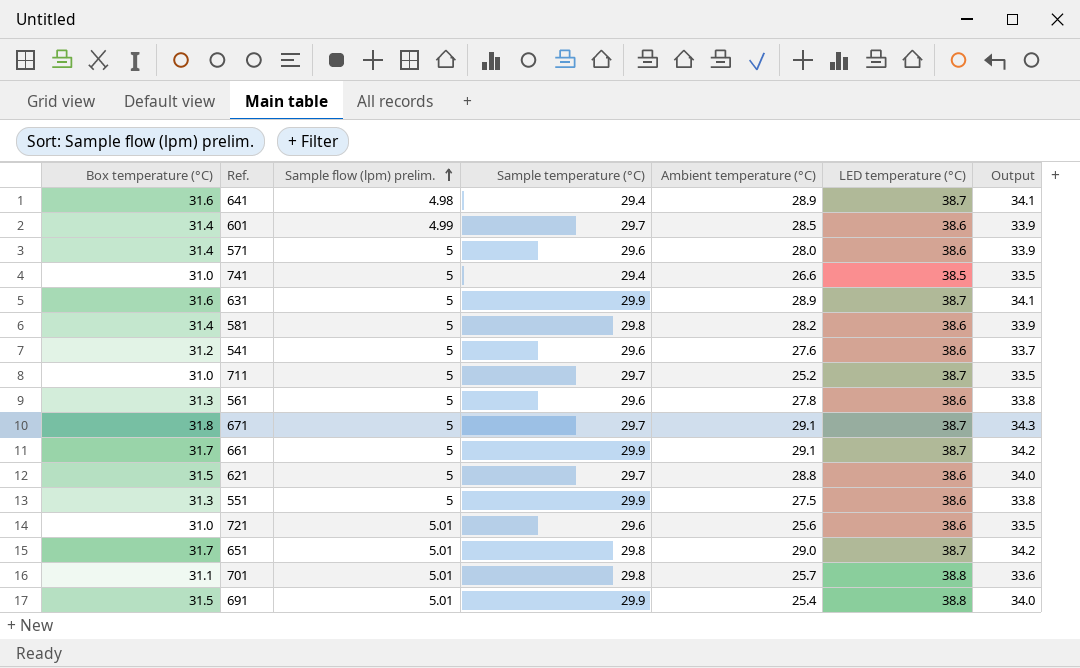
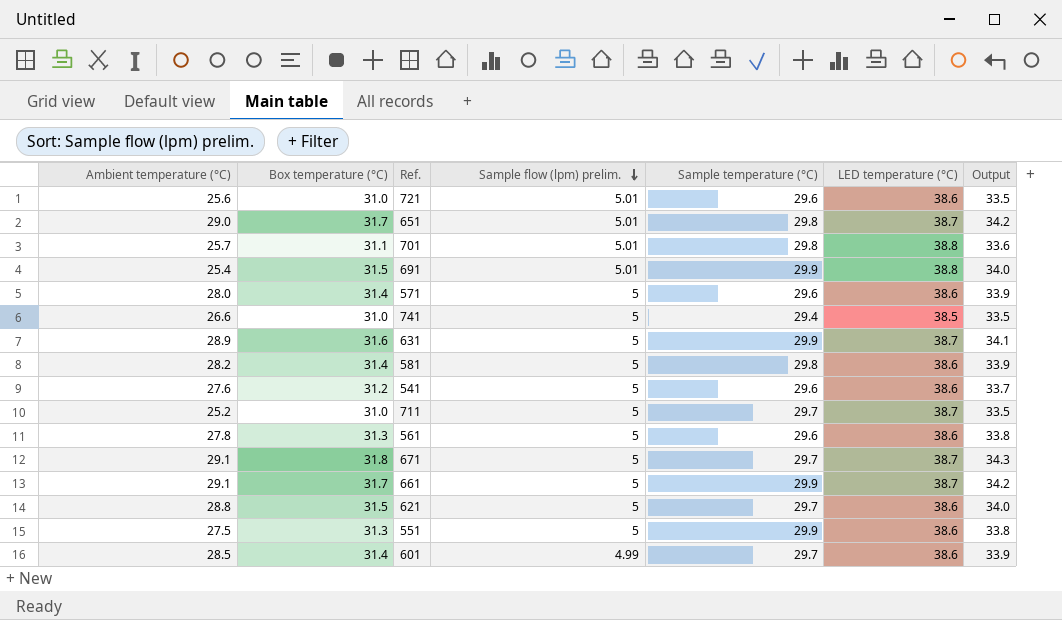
row order: Sample flow (lpm) prelim. ascending -> Sample flow (lpm) prelim. descending
column Ambient temperature (°C) | position: 5 -> 1
row 641: 31.6 | 4.98 | 29.4 | 28.9 | 38.7 | 34.1 -> none

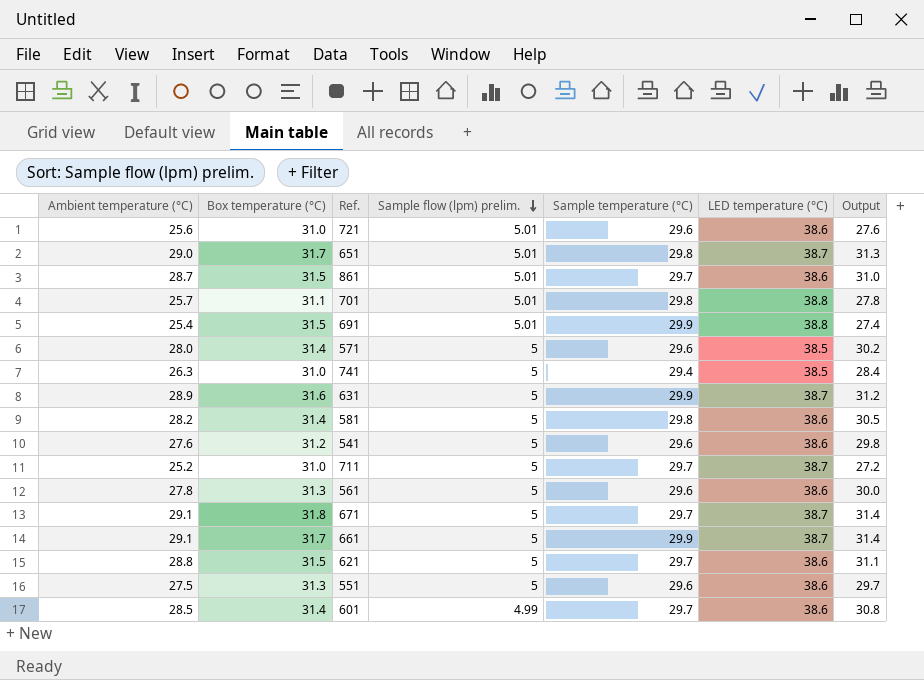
column Output | formula: [Box temperature (°C)] * 1.08 -> [Ambient temperature (°C)] * 1.08
row 861: none -> 28.7 | 31.5 | 5.01 | 29.7 | 38.6 | 31.0
571 | LED temperature (°C): 38.6 -> 38.5
741 | Ambient temperature (°C): 26.6 -> 26.3
551 | Sample temperature (°C): 29.9 -> 29.6

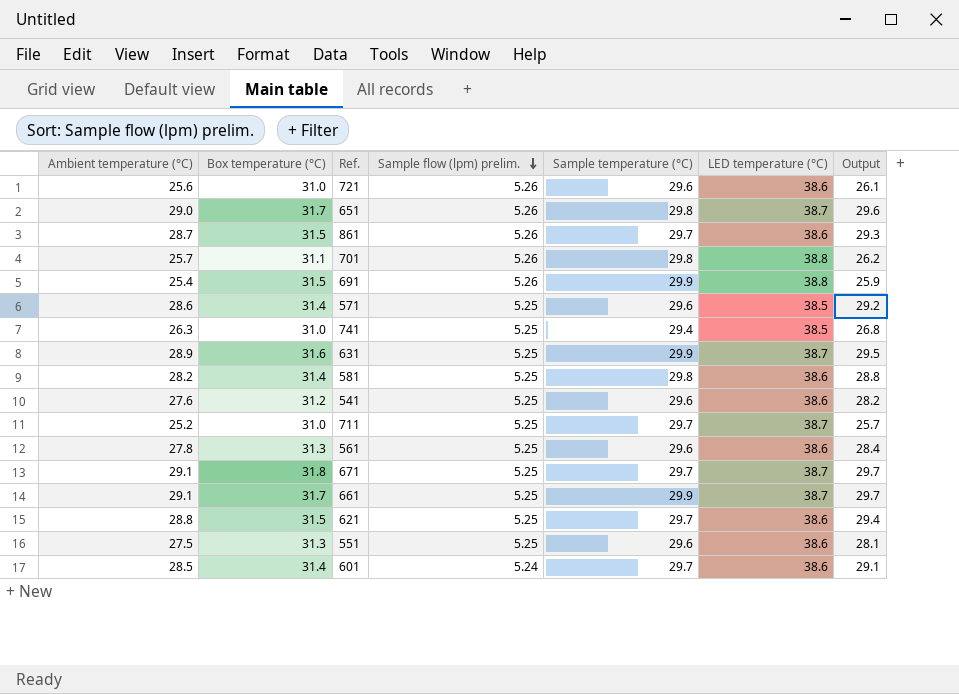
column Output | formula: [Ambient temperature (°C)] * 1.08 -> [Ambient temperature (°C)] * 1.02
721 | Sample flow (lpm) prelim.: 5.01 -> 5.26
651 | Sample flow (lpm) prelim.: 5.01 -> 5.26
861 | Sample flow (lpm) prelim.: 5.01 -> 5.26
701 | Sample flow (lpm) prelim.: 5.01 -> 5.26
691 | Sample flow (lpm) prelim.: 5.01 -> 5.26
571 | Ambient temperature (°C): 28.0 -> 28.6
571 | Sample flow (lpm) prelim.: 5 -> 5.25
741 | Sample flow (lpm) prelim.: 5 -> 5.25
631 | Sample flow (lpm) prelim.: 5 -> 5.25
581 | Sample flow (lpm) prelim.: 5 -> 5.25
541 | Sample flow (lpm) prelim.: 5 -> 5.25
711 | Sample flow (lpm) prelim.: 5 -> 5.25
561 | Sample flow (lpm) prelim.: 5 -> 5.25
671 | Sample flow (lpm) prelim.: 5 -> 5.25
661 | Sample flow (lpm) prelim.: 5 -> 5.25
621 | Sample flow (lpm) prelim.: 5 -> 5.25
551 | Sample flow (lpm) prelim.: 5 -> 5.25
601 | Sample flow (lpm) prelim.: 4.99 -> 5.24

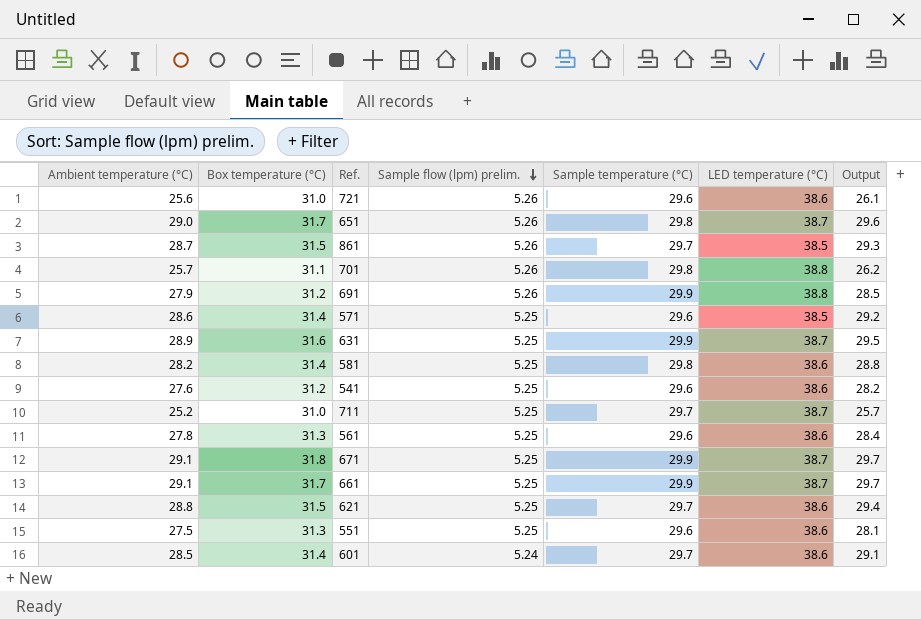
row 741: 26.3 | 31.0 | 5.25 | 29.4 | 38.5 | 26.8 -> none
861 | LED temperature (°C): 38.6 -> 38.5
691 | Ambient temperature (°C): 25.4 -> 27.9
691 | Box temperature (°C): 31.5 -> 31.2
691 | Output: 25.9 -> 28.5
671 | Sample temperature (°C): 29.7 -> 29.9

